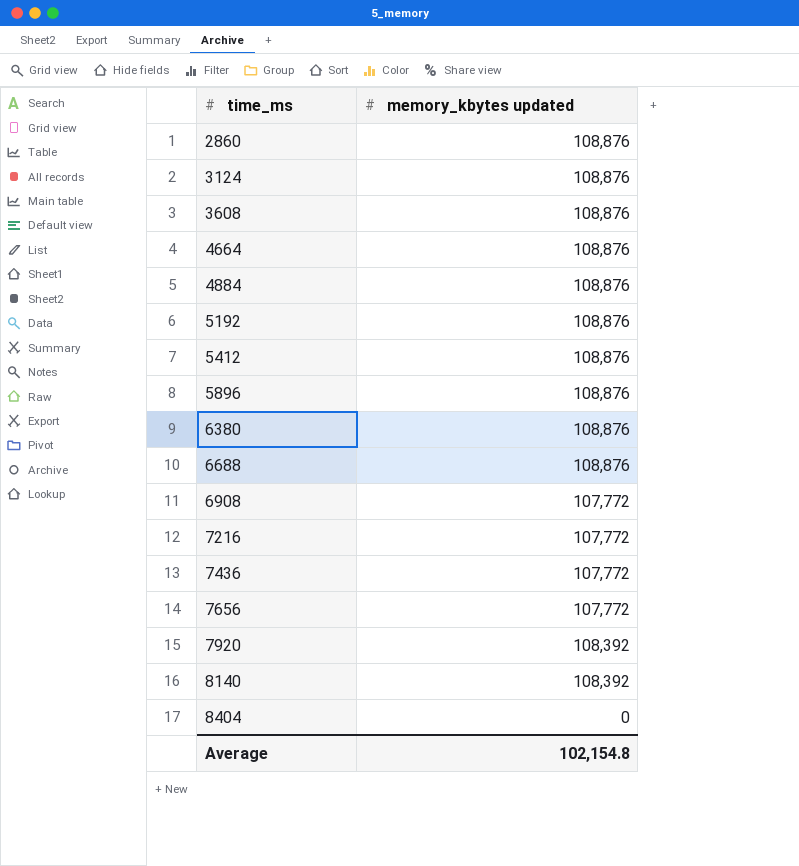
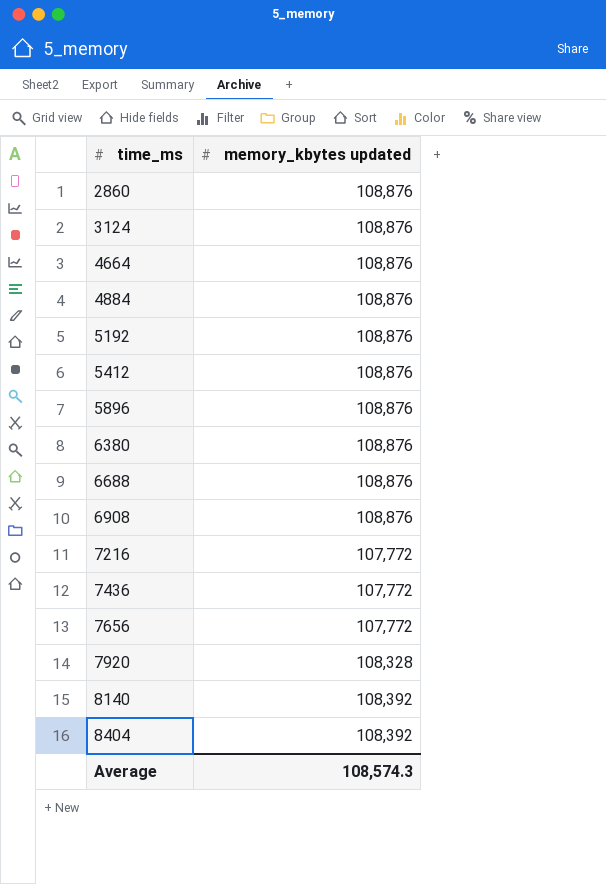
row 3608: 108,876 -> none
6908 | memory_kbytes updated: 107,772 -> 108,876
7920 | memory_kbytes updated: 108,392 -> 108,328
8404 | memory_kbytes updated: 0 -> 108,392
Average | memory_kbytes updated: 102,154.8 -> 108,574.3

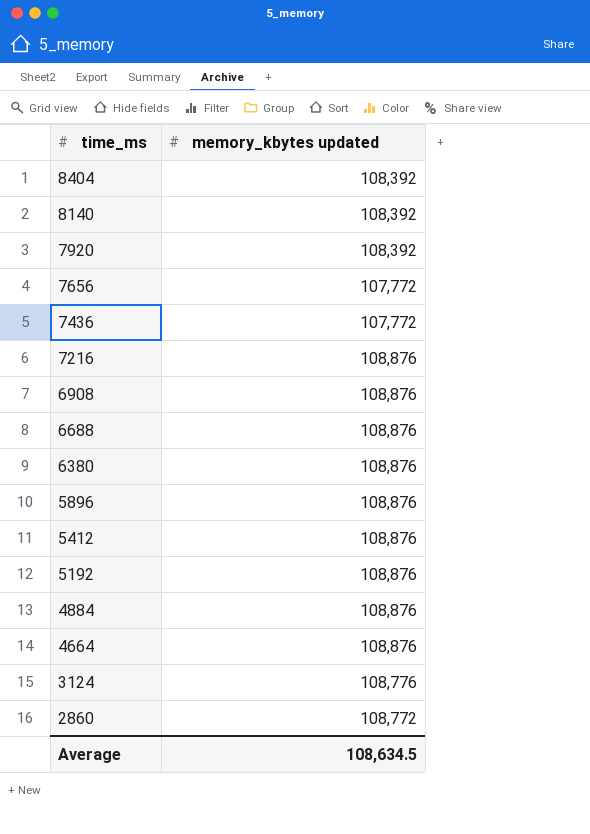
row order: time_ms ascending -> time_ms descending
7920 | memory_kbytes updated: 108,328 -> 108,392
7216 | memory_kbytes updated: 107,772 -> 108,876
3124 | memory_kbytes updated: 108,876 -> 108,776
2860 | memory_kbytes updated: 108,876 -> 108,772
Average | memory_kbytes updated: 108,574.3 -> 108,634.5

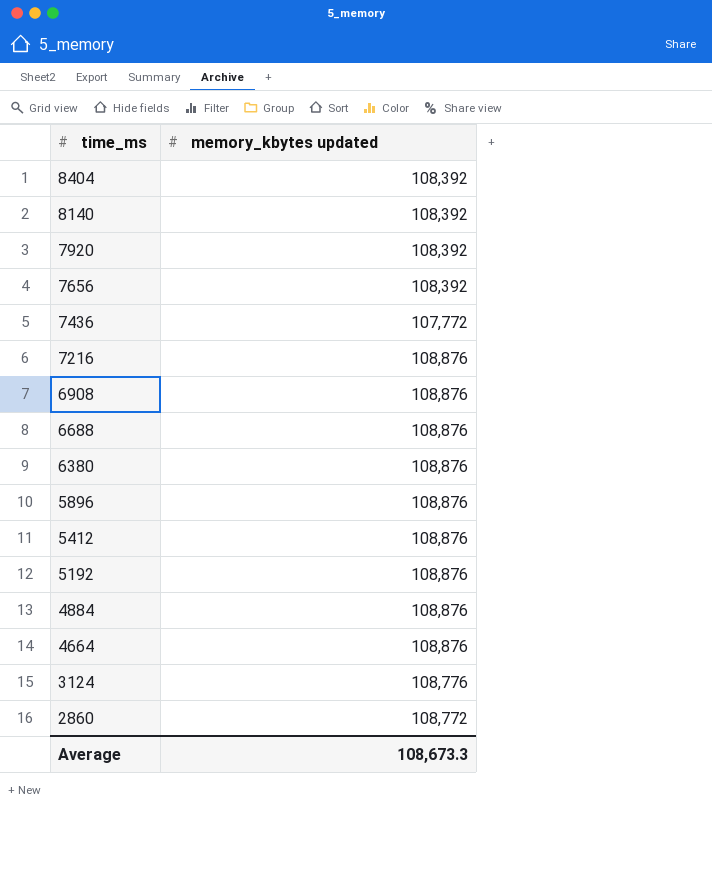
7656 | memory_kbytes updated: 107,772 -> 108,392
Average | memory_kbytes updated: 108,634.5 -> 108,673.3

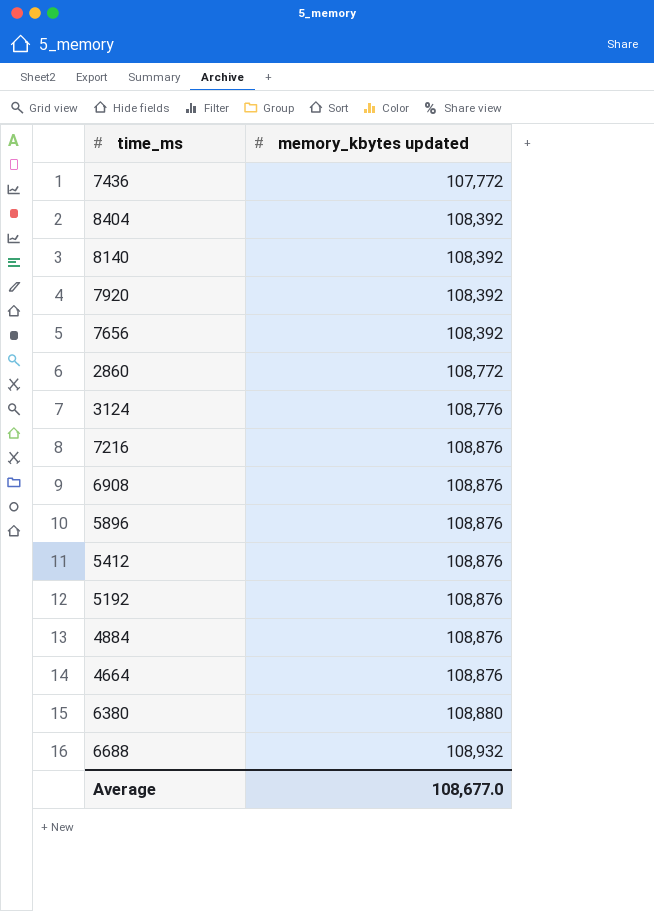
row order: time_ms descending -> memory_kbytes updated ascending
6380 | memory_kbytes updated: 108,876 -> 108,880
6688 | memory_kbytes updated: 108,876 -> 108,932
Average | memory_kbytes updated: 108,673.3 -> 108,677.0

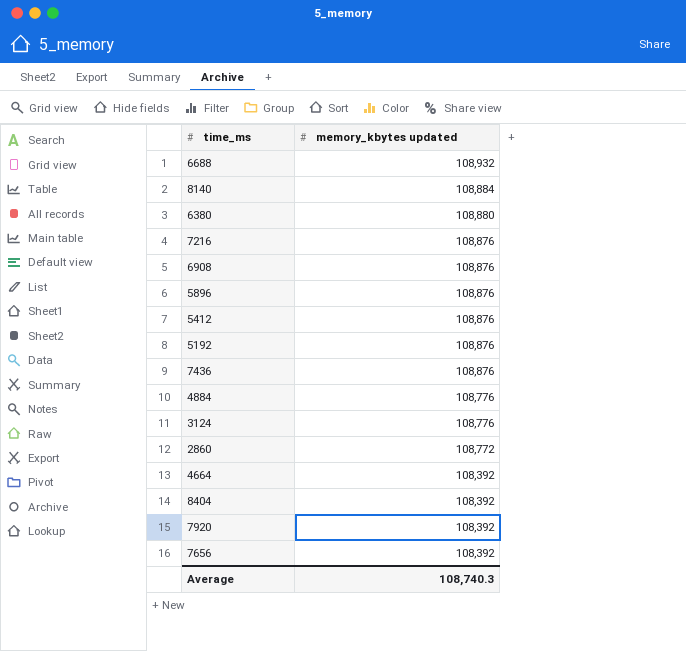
row order: memory_kbytes updated ascending -> memory_kbytes updated descending
8140 | memory_kbytes updated: 108,392 -> 108,884
7436 | memory_kbytes updated: 107,772 -> 108,876
4884 | memory_kbytes updated: 108,876 -> 108,776
4664 | memory_kbytes updated: 108,876 -> 108,392
Average | memory_kbytes updated: 108,677.0 -> 108,740.3

